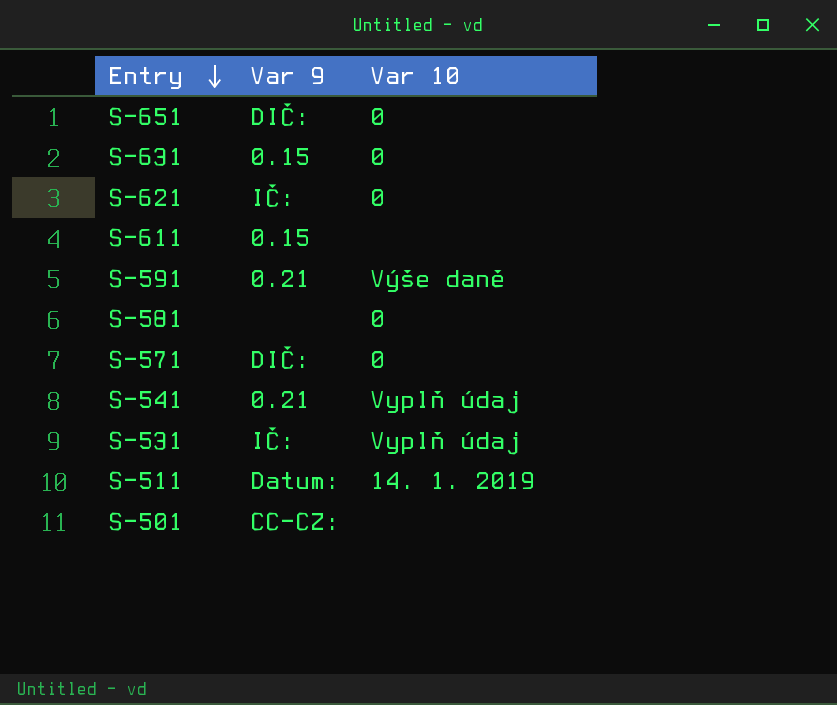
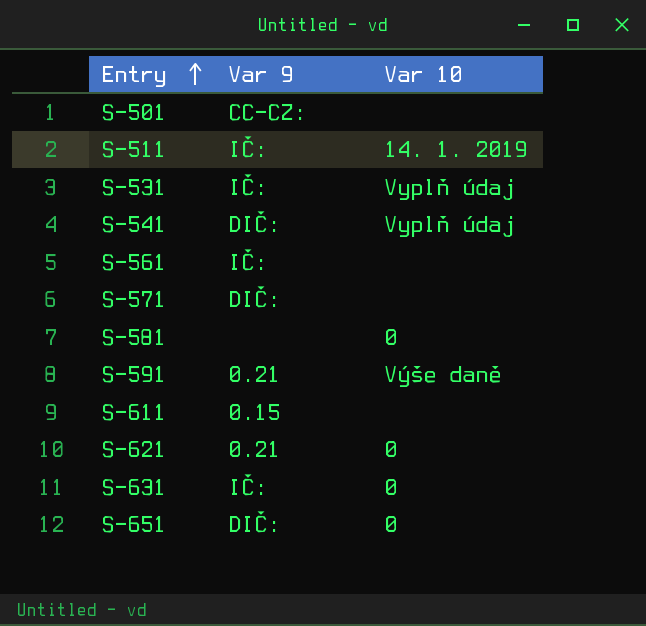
row order: Entry descending -> Entry ascending
S-511 | Var 9: Datum: -> IČ:
S-541 | Var 9: 0.21 -> DIČ:
row S-561: none -> IČ: | none
S-571 | Var 10: 0 -> none
S-621 | Var 9: IČ: -> 0.21
S-631 | Var 9: 0.15 -> IČ:

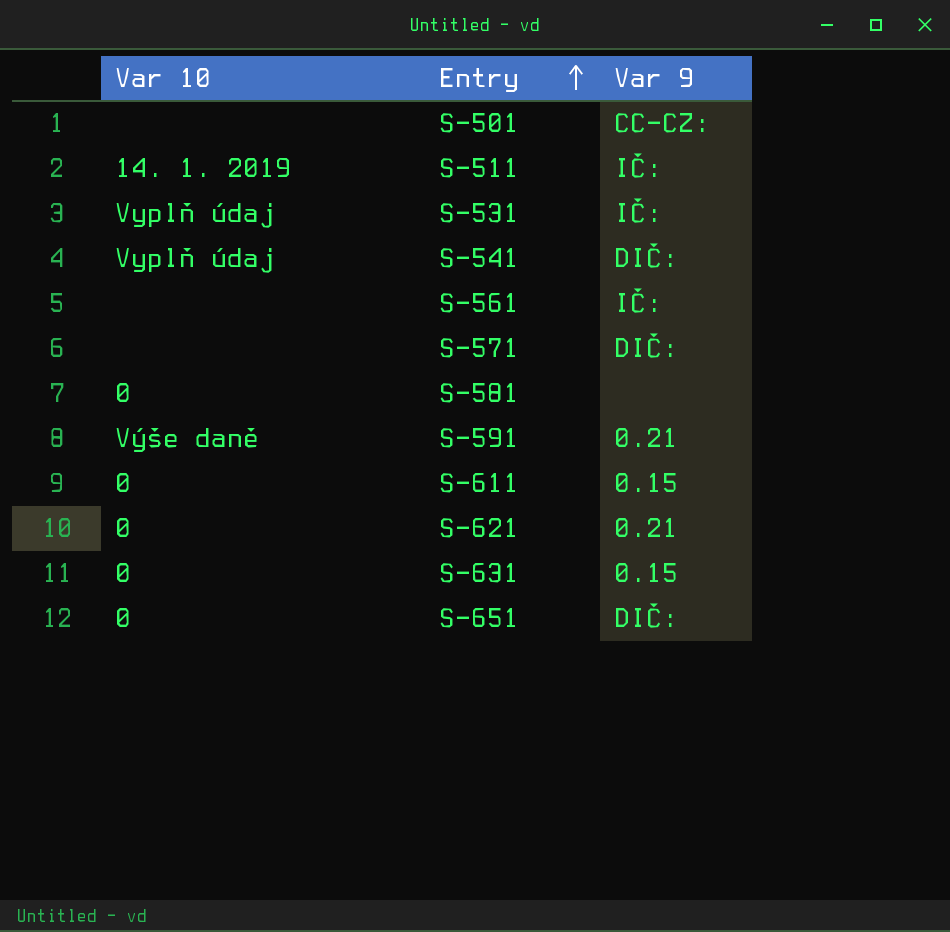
column Var 10 | position: 3 -> 1
S-611 | Var 10: none -> 0
S-631 | Var 9: IČ: -> 0.15

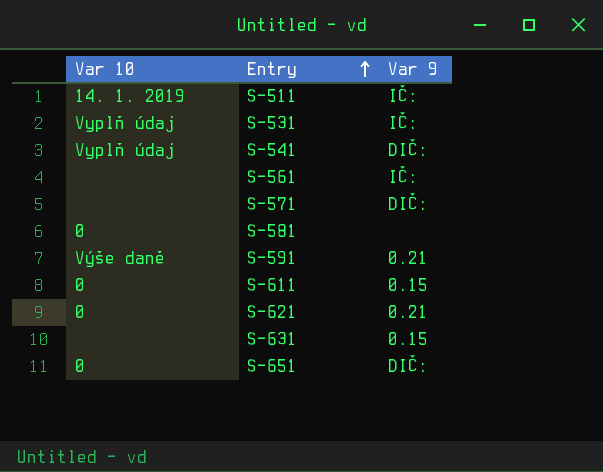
row S-501: none | CC-CZ: -> none
S-631 | Var 10: 0 -> none

